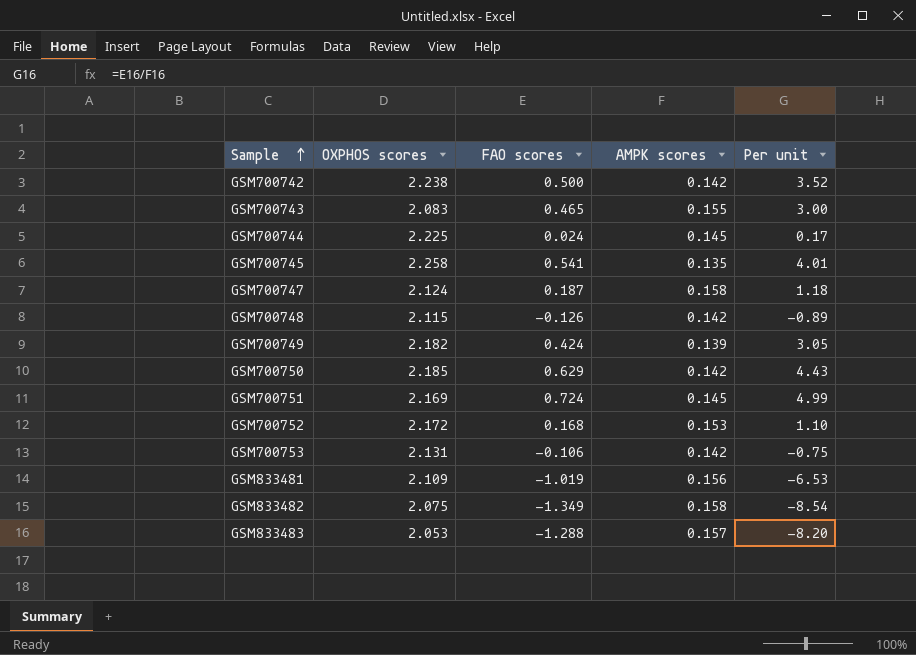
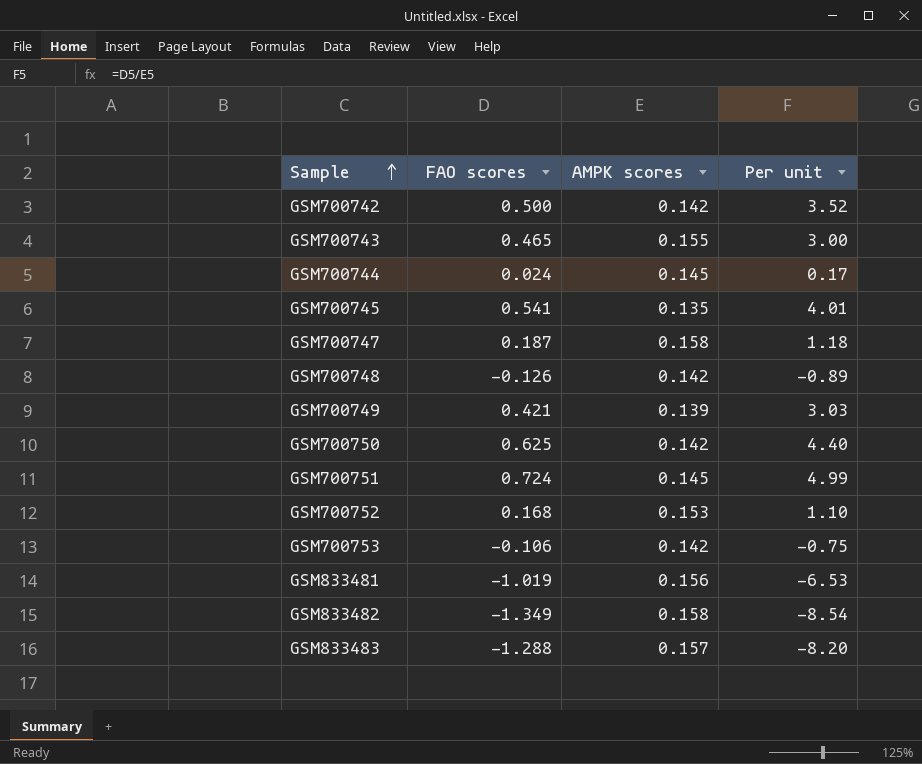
column OXPHOS scores | position: 2 -> none
GSM700749 | FAO scores: 0.424 -> 0.421
GSM700749 | Per unit: 3.05 -> 3.03
GSM700750 | FAO scores: 0.629 -> 0.625
GSM700750 | Per unit: 4.43 -> 4.40

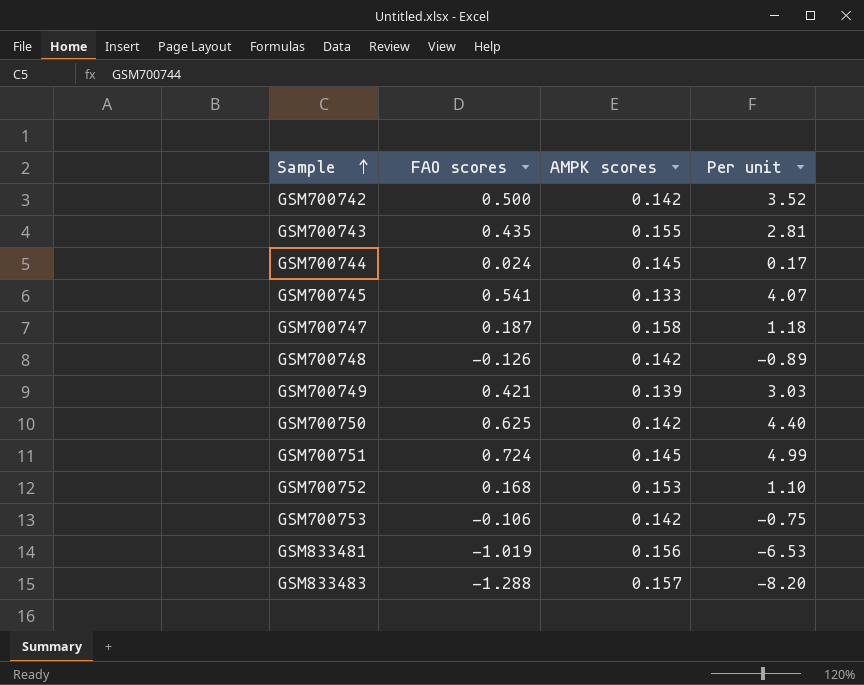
row GSM833482: -1.349 | 0.158 | -8.54 -> none
GSM700743 | FAO scores: 0.465 -> 0.435
GSM700743 | Per unit: 3.00 -> 2.81
GSM700745 | AMPK scores: 0.135 -> 0.133
GSM700745 | Per unit: 4.01 -> 4.07

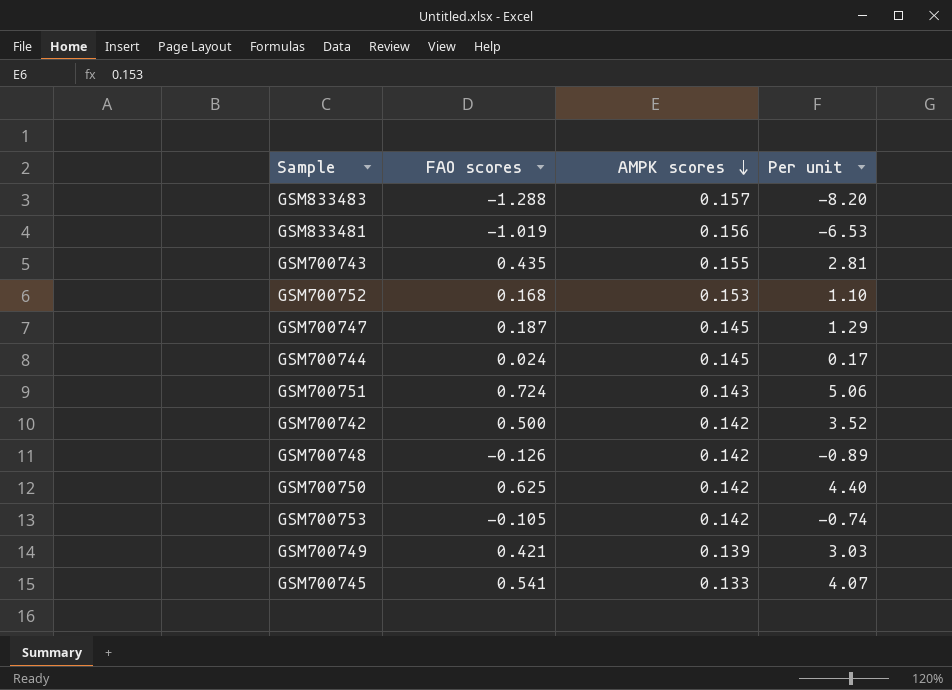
row order: Sample ascending -> AMPK scores descending
GSM700747 | AMPK scores: 0.158 -> 0.145
GSM700747 | Per unit: 1.18 -> 1.29
GSM700751 | AMPK scores: 0.145 -> 0.143
GSM700751 | Per unit: 4.99 -> 5.06
GSM700753 | FAO scores: -0.106 -> -0.105
GSM700753 | Per unit: -0.75 -> -0.74

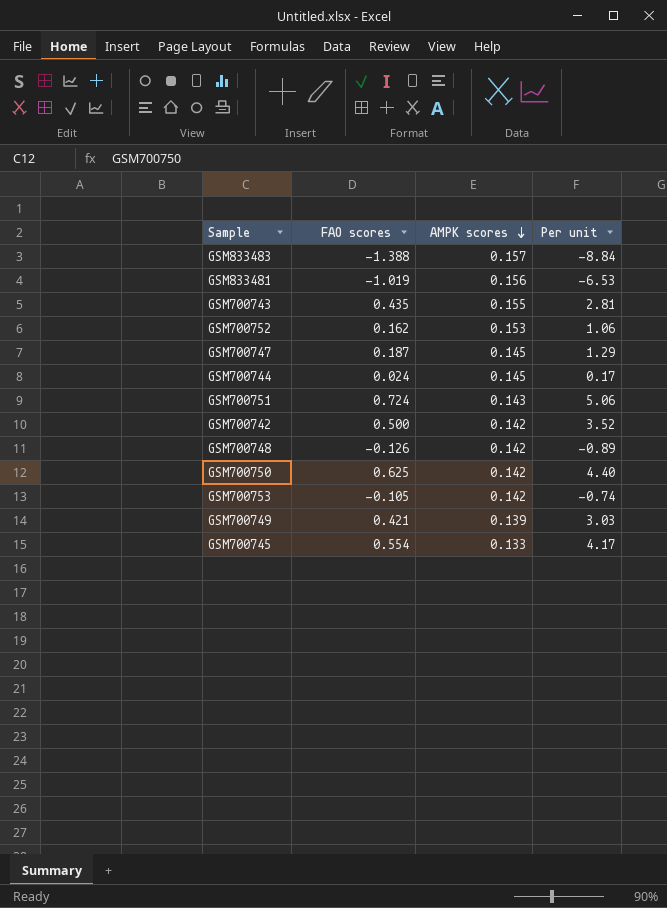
GSM833483 | FAO scores: -1.288 -> -1.388
GSM833483 | Per unit: -8.20 -> -8.84
GSM700752 | FAO scores: 0.168 -> 0.162
GSM700752 | Per unit: 1.10 -> 1.06
GSM700745 | FAO scores: 0.541 -> 0.554
GSM700745 | Per unit: 4.07 -> 4.17

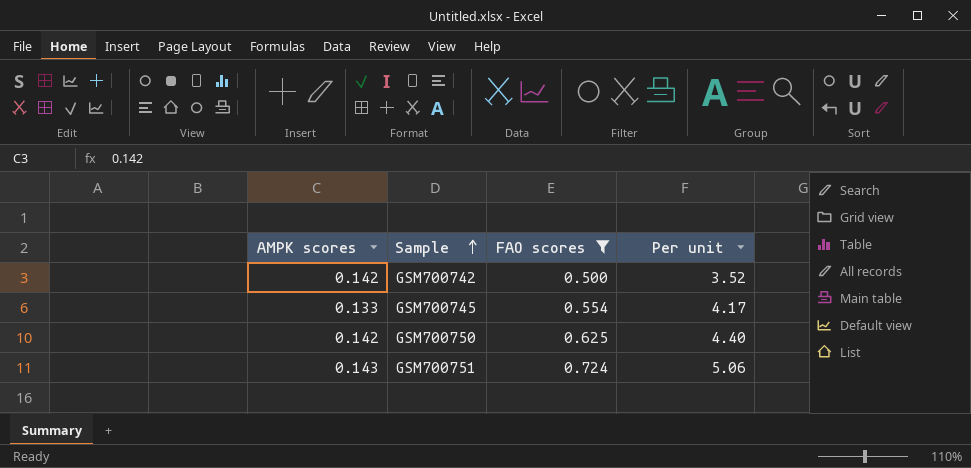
filter: none -> FAO scores >= 0.500
row order: AMPK scores descending -> Sample ascending
column AMPK scores | position: 3 -> 1

